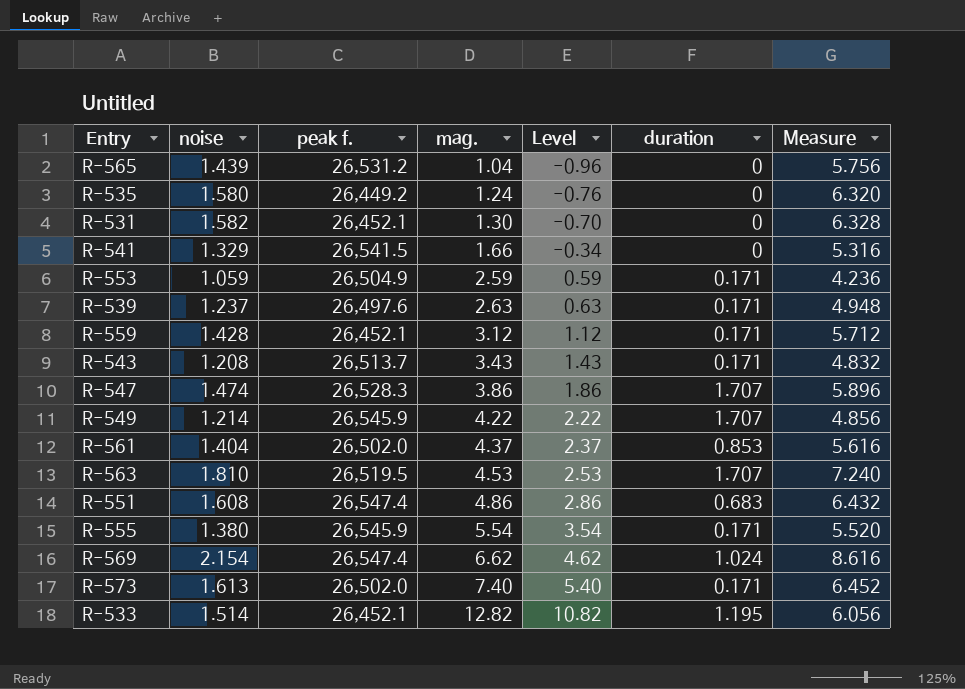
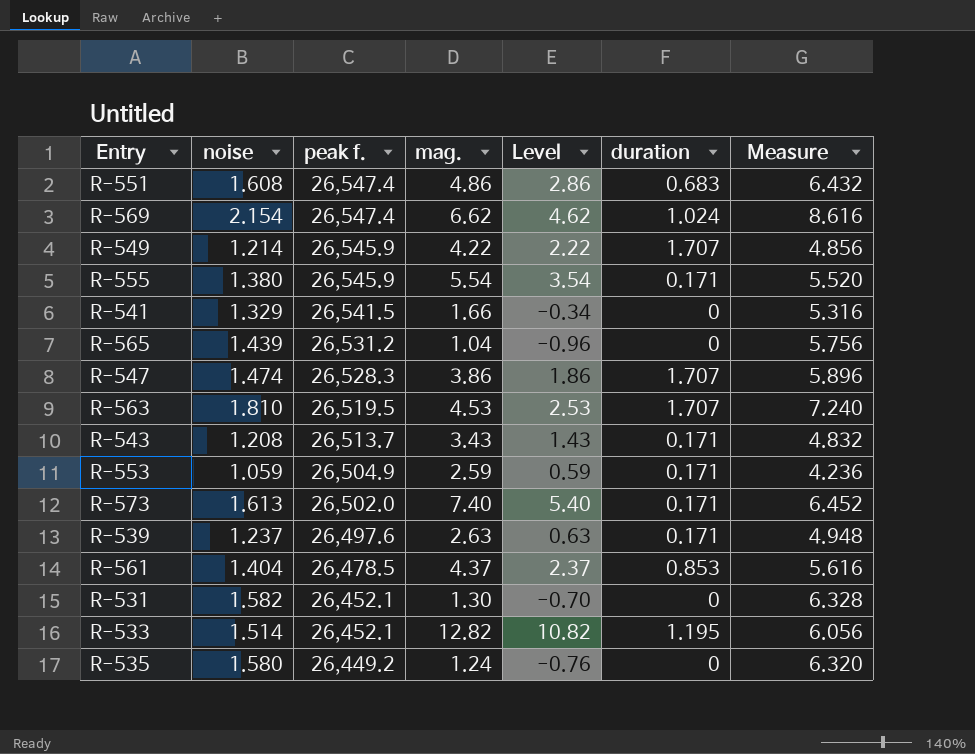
row order: mag. ascending -> peak f. descending
row R-559: 1.428 | 26,452.1 | 3.12 | 1.12 | 0.171 | 5.712 -> none
R-561 | peak f.: 26,502.0 -> 26,478.5

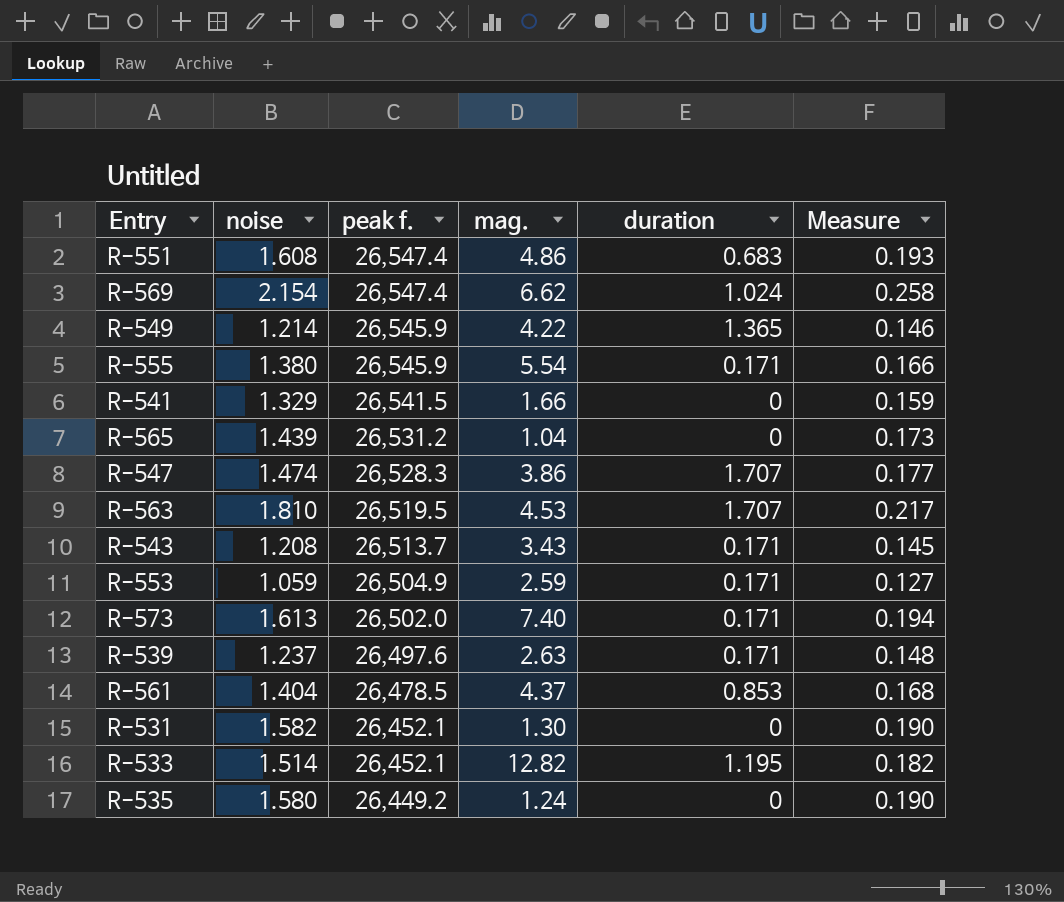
column Level | formula: [mag.] - 2 -> none
column Measure | formula: [noise] * 4 -> [noise] * 0.12
R-549 | duration: 1.707 -> 1.365

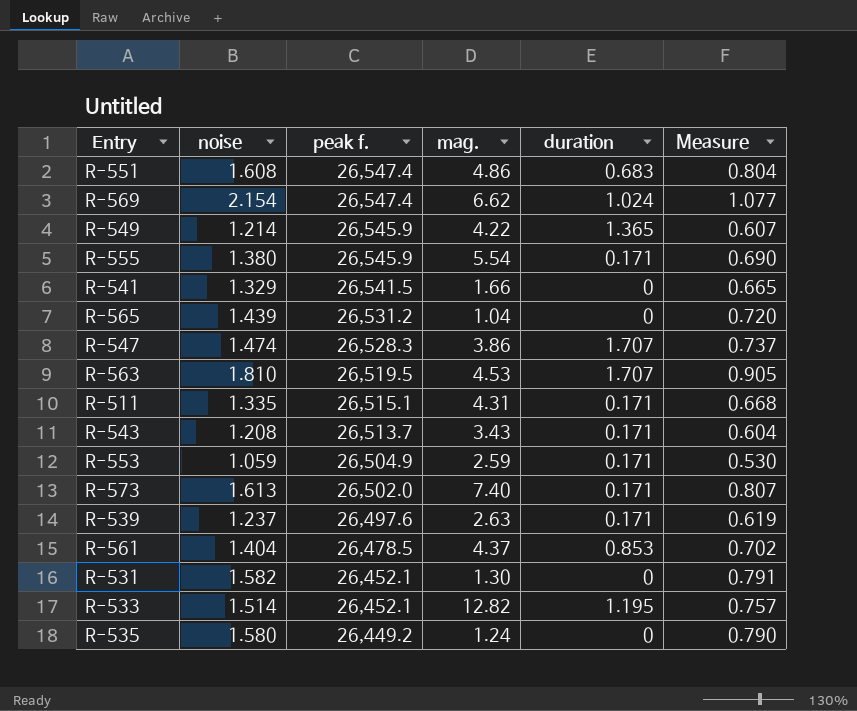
column Measure | formula: [noise] * 0.12 -> [noise] * 0.5
row R-511: none -> 1.335 | 26,515.1 | 4.31 | 0.171 | 0.668

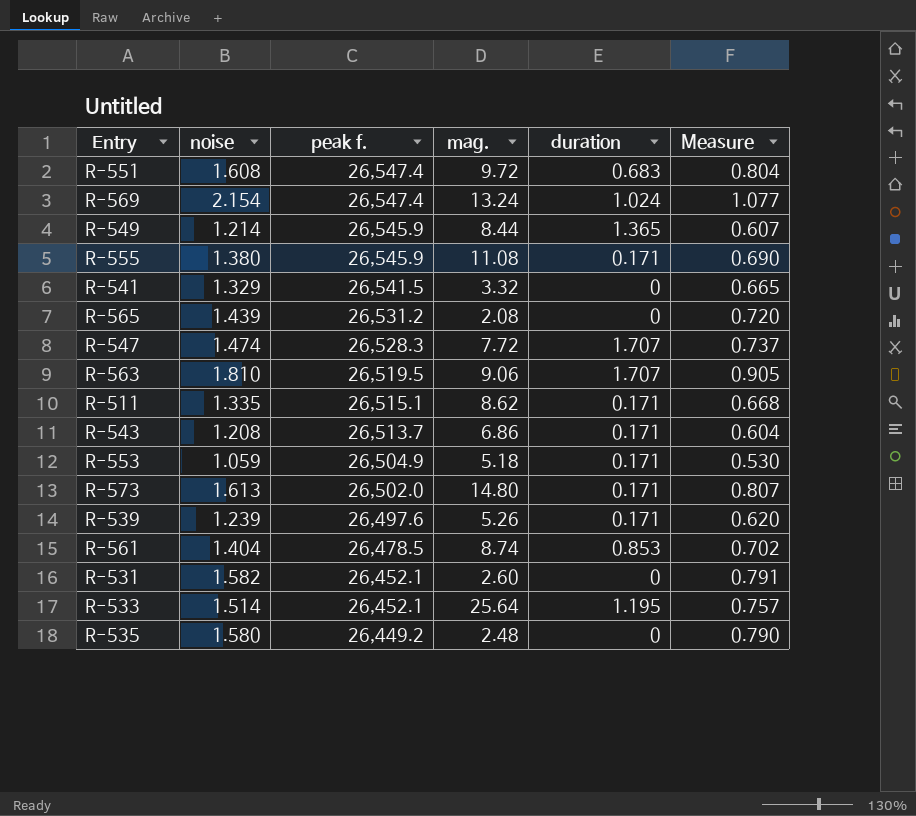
R-551 | mag.: 4.86 -> 9.72
R-569 | mag.: 6.62 -> 13.24
R-549 | mag.: 4.22 -> 8.44
R-555 | mag.: 5.54 -> 11.08
R-541 | mag.: 1.66 -> 3.32
R-565 | mag.: 1.04 -> 2.08
R-547 | mag.: 3.86 -> 7.72
R-563 | mag.: 4.53 -> 9.06
R-511 | mag.: 4.31 -> 8.62
R-543 | mag.: 3.43 -> 6.86
R-553 | mag.: 2.59 -> 5.18
R-573 | mag.: 7.40 -> 14.80
R-539 | noise: 1.237 -> 1.239
R-539 | mag.: 2.63 -> 5.26
R-539 | Measure: 0.619 -> 0.620
R-561 | mag.: 4.37 -> 8.74
R-531 | mag.: 1.30 -> 2.60
R-533 | mag.: 12.82 -> 25.64
R-535 | mag.: 1.24 -> 2.48

